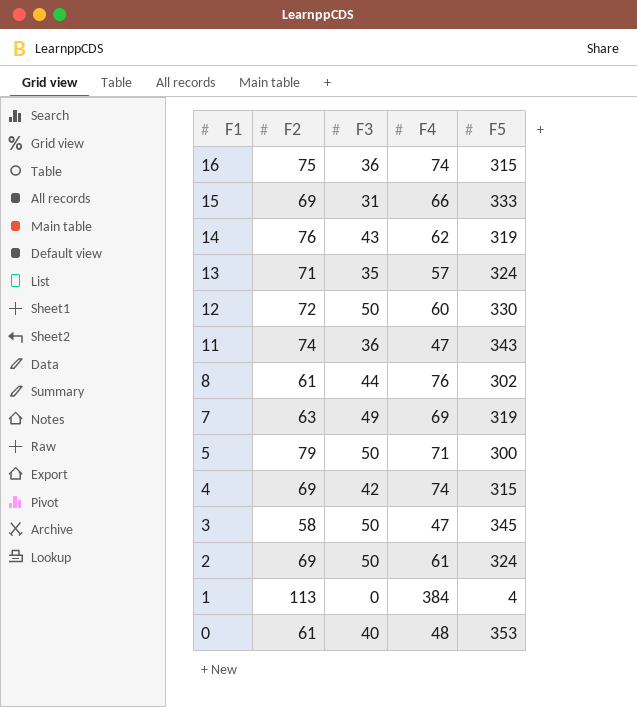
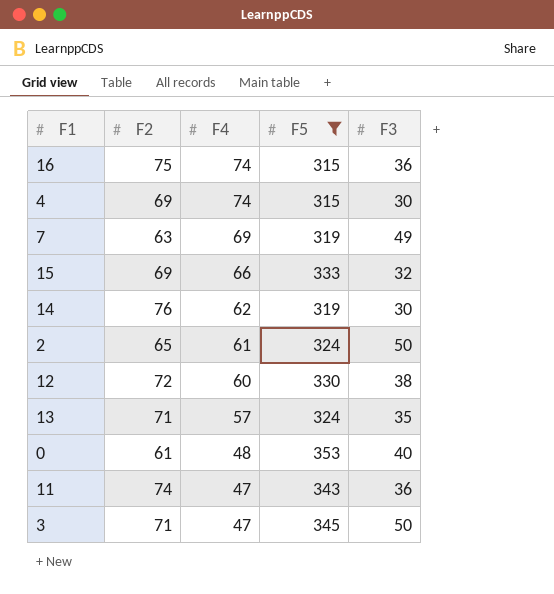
filter: none -> F5 >= 315
row order: F1 descending -> F4 descending
column F3 | position: 3 -> 5
4 | F3: 42 -> 30
15 | F3: 31 -> 32
14 | F3: 43 -> 30
2 | F2: 69 -> 65
12 | F3: 50 -> 38
3 | F2: 58 -> 71

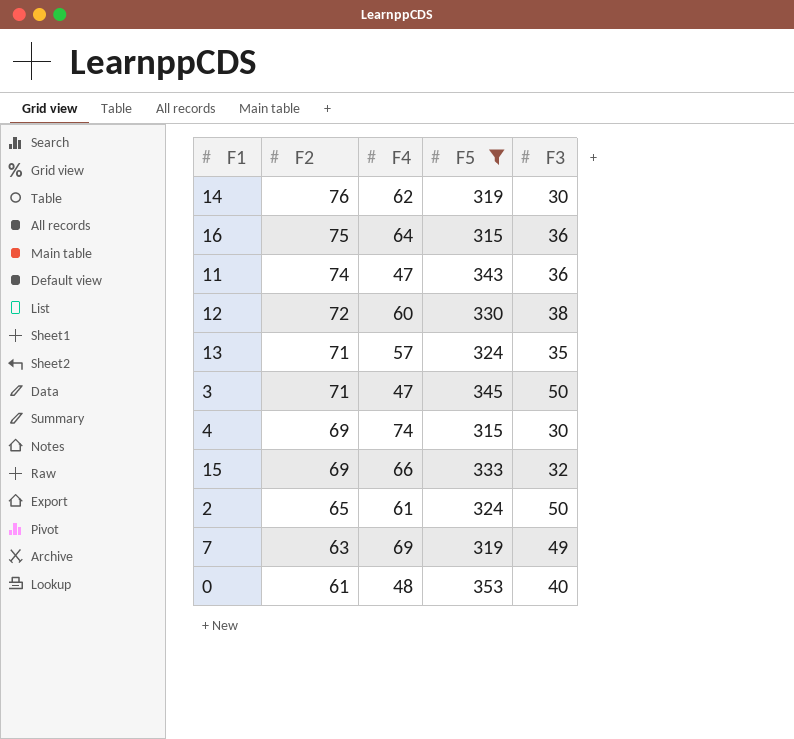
row order: F4 descending -> F2 descending
16 | F4: 74 -> 64

